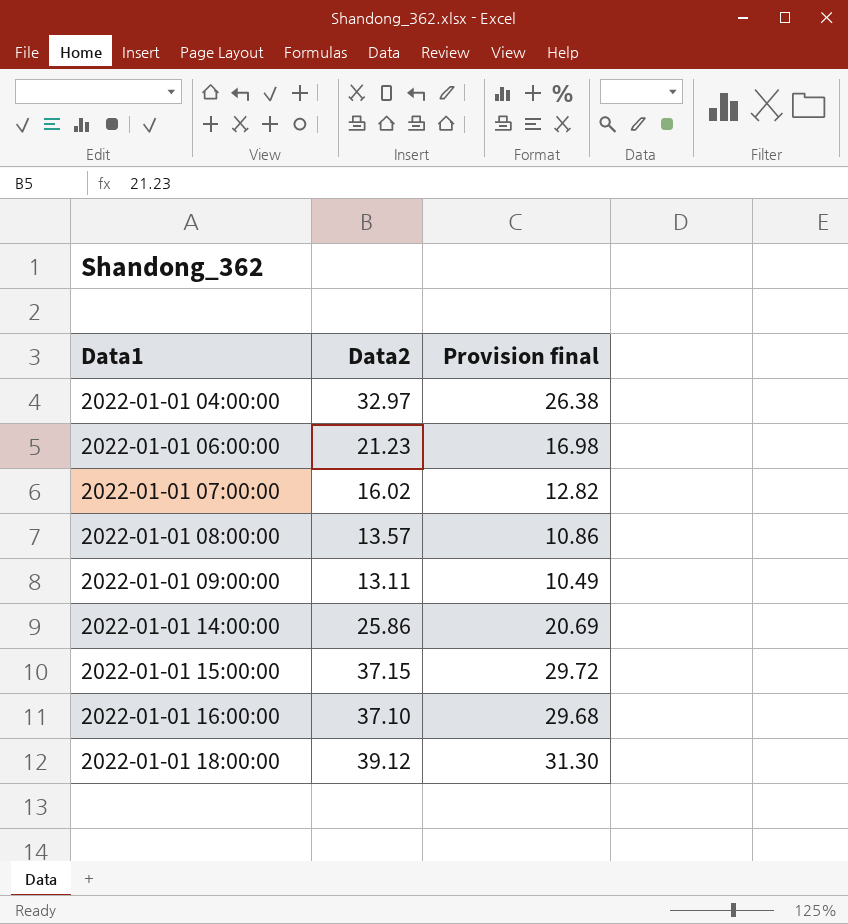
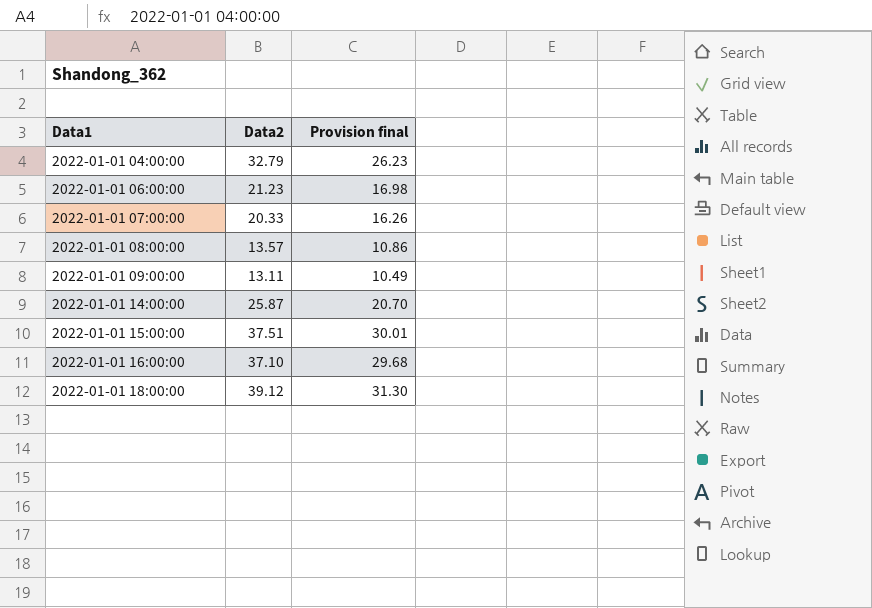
2022-01-01 04:00:00 | Data2: 32.97 -> 32.79
2022-01-01 04:00:00 | Provision final: 26.38 -> 26.23
2022-01-01 07:00:00 | Data2: 16.02 -> 20.33
2022-01-01 07:00:00 | Provision final: 12.82 -> 16.26
2022-01-01 14:00:00 | Data2: 25.86 -> 25.87
2022-01-01 14:00:00 | Provision final: 20.69 -> 20.70
2022-01-01 15:00:00 | Data2: 37.15 -> 37.51
2022-01-01 15:00:00 | Provision final: 29.72 -> 30.01

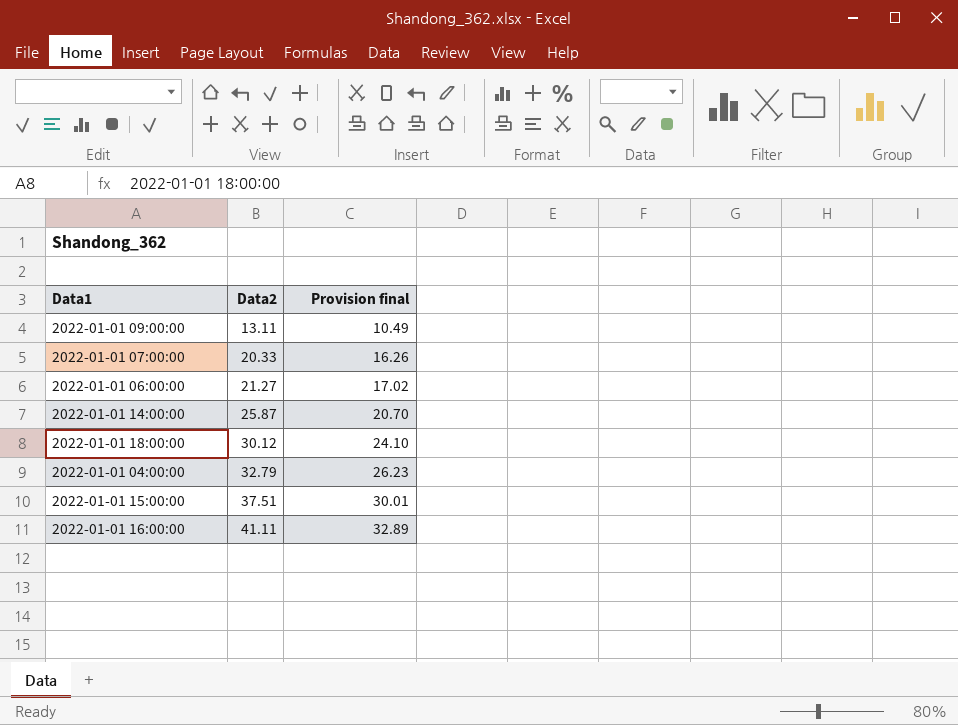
row order: Data1 ascending -> Data2 ascending
row 2022-01-01 08:00:00: 13.57 | 10.86 -> none
2022-01-01 06:00:00 | Data2: 21.23 -> 21.27
2022-01-01 06:00:00 | Provision final: 16.98 -> 17.02
2022-01-01 18:00:00 | Data2: 39.12 -> 30.12
2022-01-01 18:00:00 | Provision final: 31.30 -> 24.10
2022-01-01 16:00:00 | Data2: 37.10 -> 41.11
2022-01-01 16:00:00 | Provision final: 29.68 -> 32.89

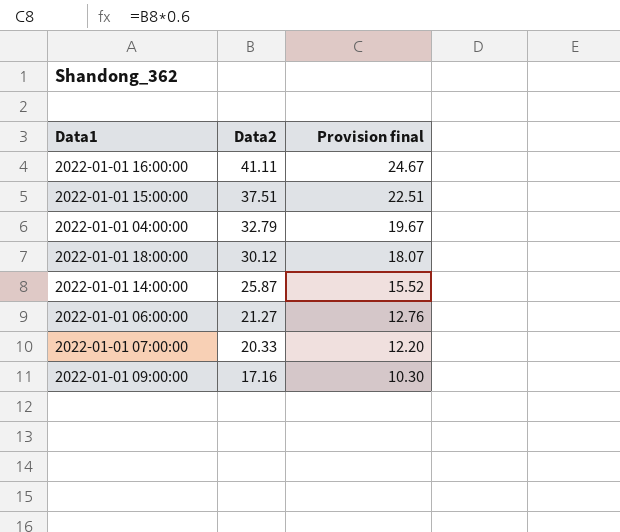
row order: Data2 ascending -> Data2 descending
column Provision final | formula: [Data2] * 0.8 -> [Data2] * 0.6
2022-01-01 09:00:00 | Data2: 13.11 -> 17.16

